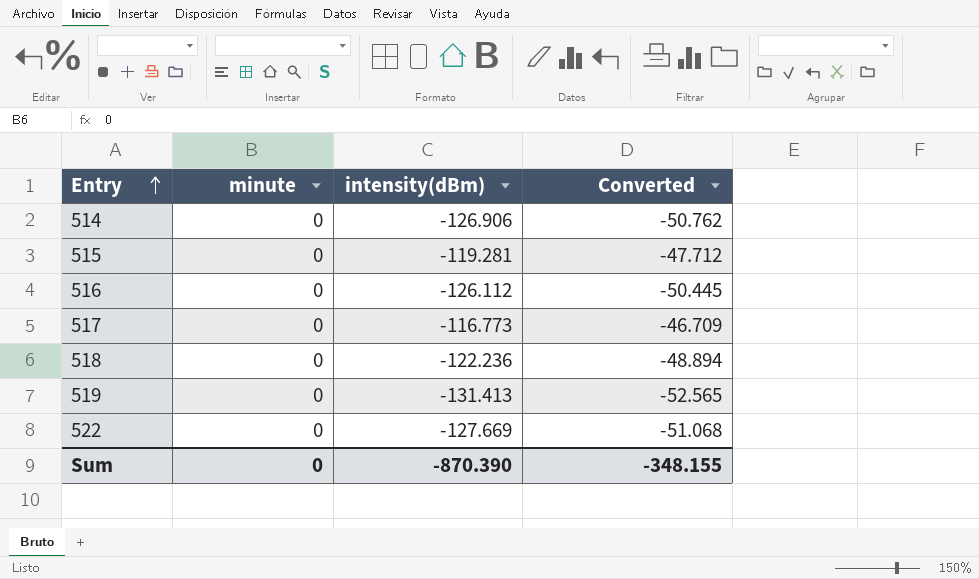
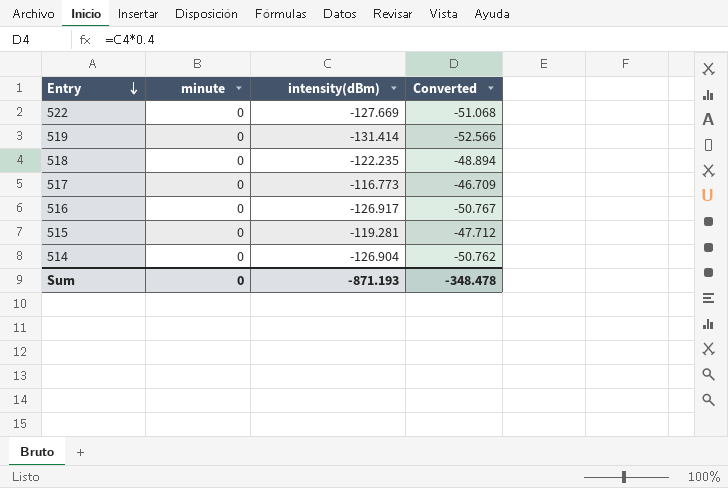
row order: Entry ascending -> Entry descending
519 | intensity(dBm): -131.413 -> -131.414
519 | Converted: -52.565 -> -52.566
518 | intensity(dBm): -122.236 -> -122.235
516 | intensity(dBm): -126.112 -> -126.917
516 | Converted: -50.445 -> -50.767
514 | intensity(dBm): -126.906 -> -126.904
Sum | intensity(dBm): -870.390 -> -871.193
Sum | Converted: -348.155 -> -348.478

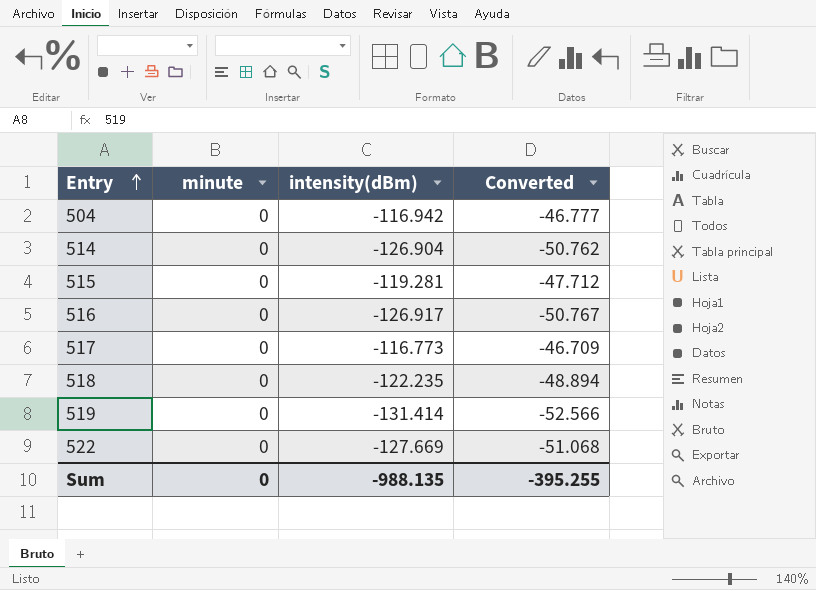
row order: Entry descending -> Entry ascending
row 504: none -> 0 | -116.942 | -46.777
Sum | intensity(dBm): -871.193 -> -988.135
Sum | Converted: -348.478 -> -395.255

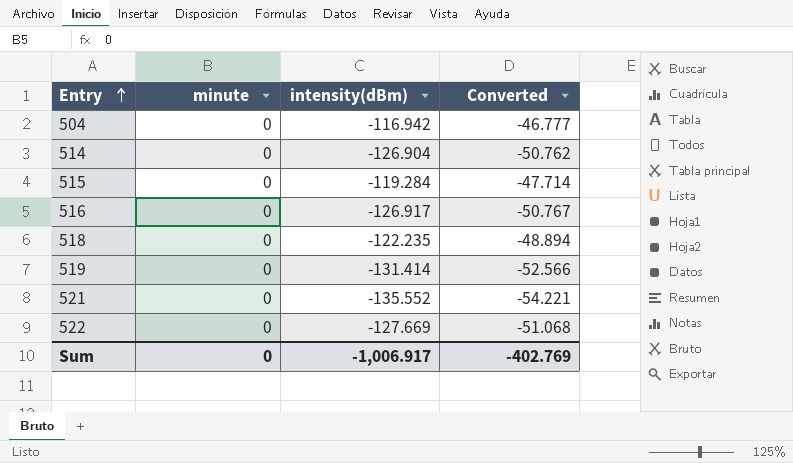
row 517: 0 | -116.773 | -46.709 -> none
515 | intensity(dBm): -119.281 -> -119.284
515 | Converted: -47.712 -> -47.714
row 521: none -> 0 | -135.552 | -54.221
Sum | intensity(dBm): -988.135 -> -1,006.917
Sum | Converted: -395.255 -> -402.769

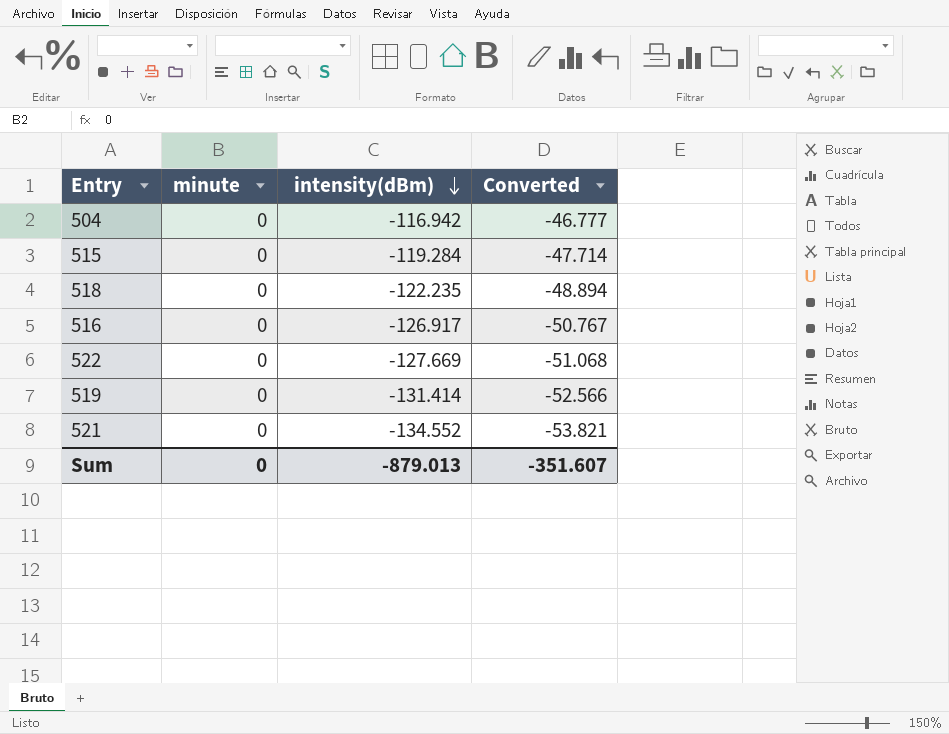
row order: Entry ascending -> intensity(dBm) descending
row 514: 0 | -126.904 | -50.762 -> none
521 | intensity(dBm): -135.552 -> -134.552
521 | Converted: -54.221 -> -53.821
Sum | intensity(dBm): -1,006.917 -> -879.013
Sum | Converted: -402.769 -> -351.607

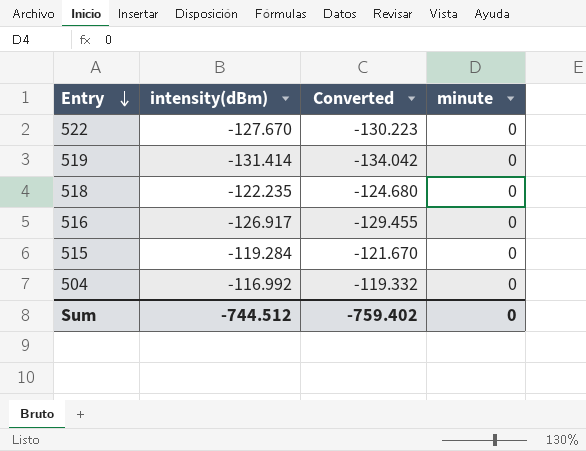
row order: intensity(dBm) descending -> Entry descending
column Converted | formula: [intensity(dBm)] * 0.4 -> [intensity(dBm)] * 1.02
column minute | position: 2 -> 4
row 521: 0 | -134.552 | -53.821 -> none
522 | intensity(dBm): -127.669 -> -127.670
504 | intensity(dBm): -116.942 -> -116.992
Sum | intensity(dBm): -879.013 -> -744.512
Sum | Converted: -351.607 -> -759.402

